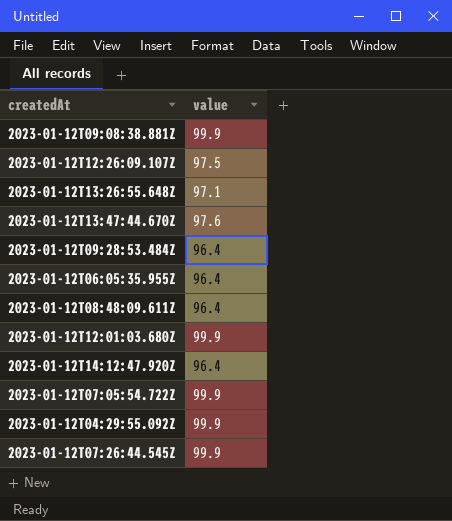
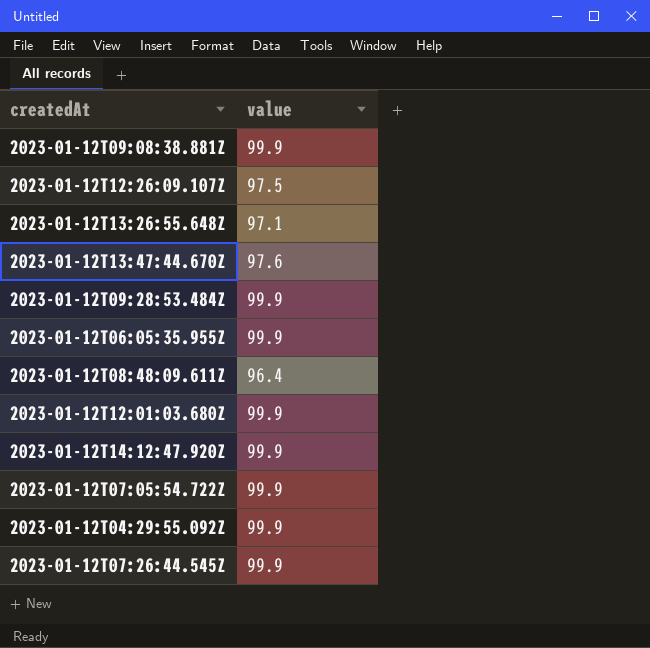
2023-01-12T09:28:53.484Z | value: 96.4 -> 99.9
2023-01-12T06:05:35.955Z | value: 96.4 -> 99.9
2023-01-12T14:12:47.920Z | value: 96.4 -> 99.9

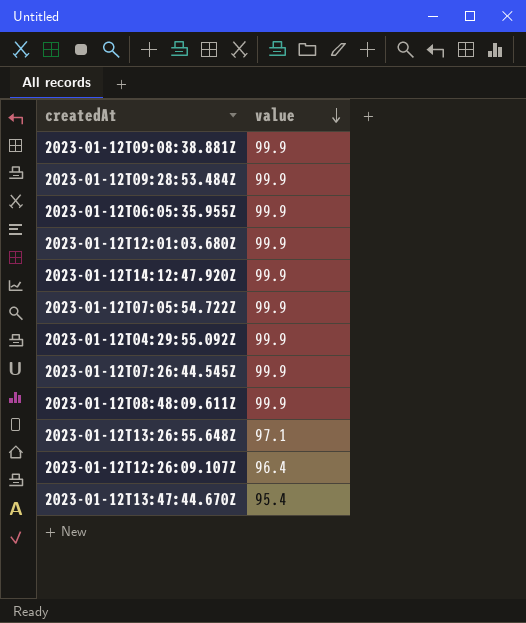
row order: none -> value descending
2023-01-12T08:48:09.611Z | value: 96.4 -> 99.9
2023-01-12T12:26:09.107Z | value: 97.5 -> 96.4
2023-01-12T13:47:44.670Z | value: 97.6 -> 95.4

